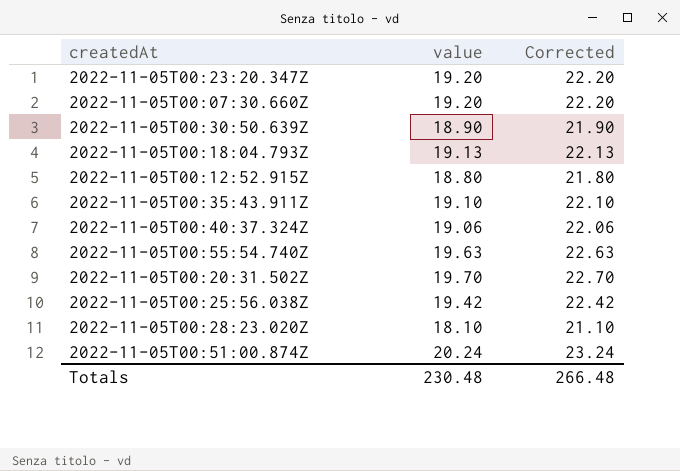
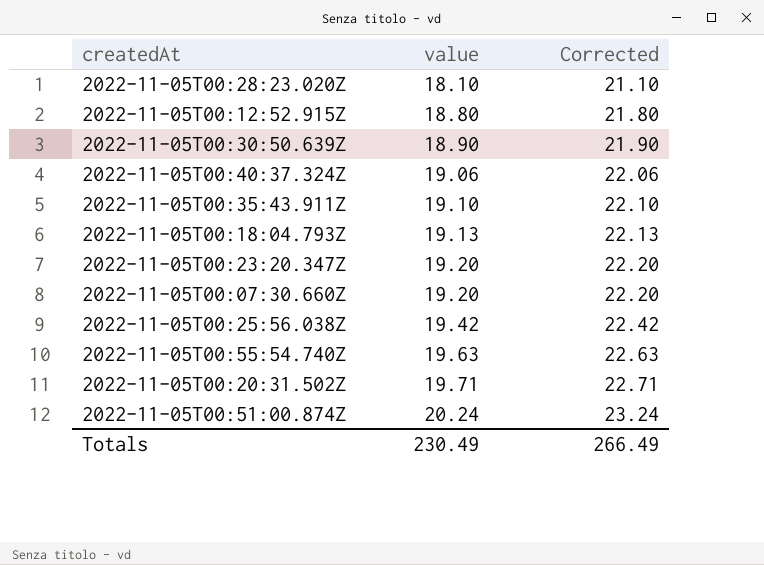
row order: none -> value ascending
2022-11-05T00:20:31.502Z | value: 19.70 -> 19.71
2022-11-05T00:20:31.502Z | Corrected: 22.70 -> 22.71
Totals | value: 230.48 -> 230.49
Totals | Corrected: 266.48 -> 266.49

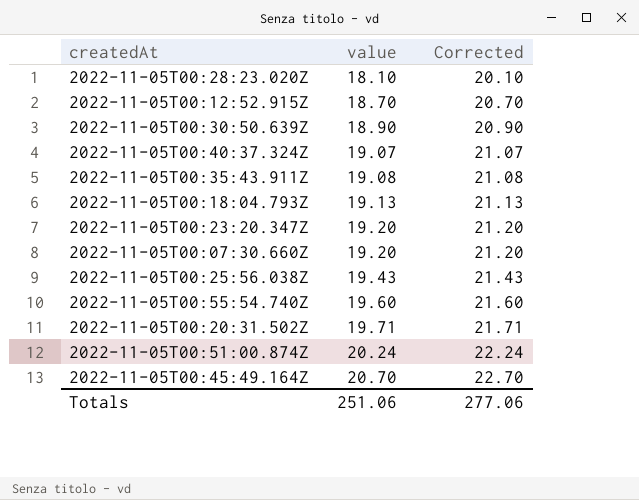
column Corrected | formula: [value] + 3 -> [value] + 2
2022-11-05T00:12:52.915Z | value: 18.80 -> 18.70
2022-11-05T00:40:37.324Z | value: 19.06 -> 19.07
2022-11-05T00:35:43.911Z | value: 19.10 -> 19.08
2022-11-05T00:25:56.038Z | value: 19.42 -> 19.43
2022-11-05T00:55:54.740Z | value: 19.63 -> 19.60
row 2022-11-05T00:45:49.164Z: none -> 20.70 | 22.70
Totals | value: 230.49 -> 251.06
Totals | Corrected: 266.49 -> 277.06

